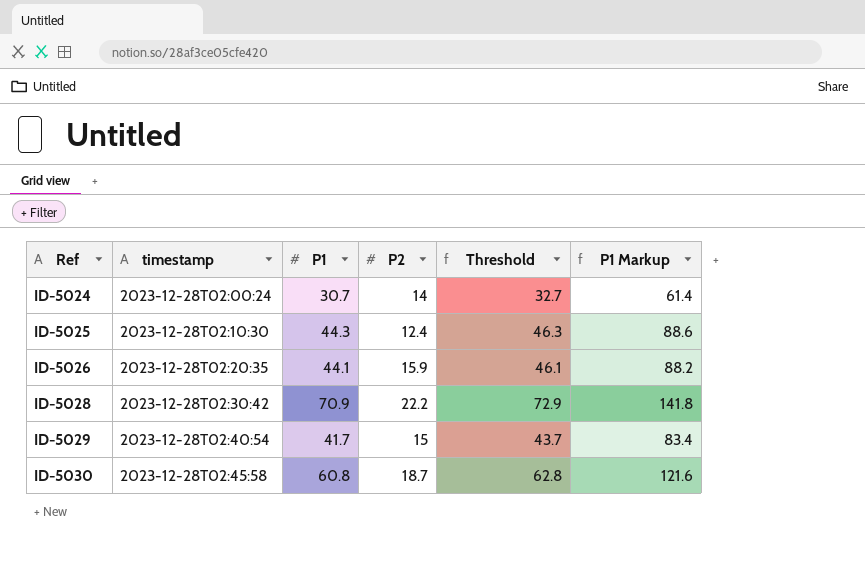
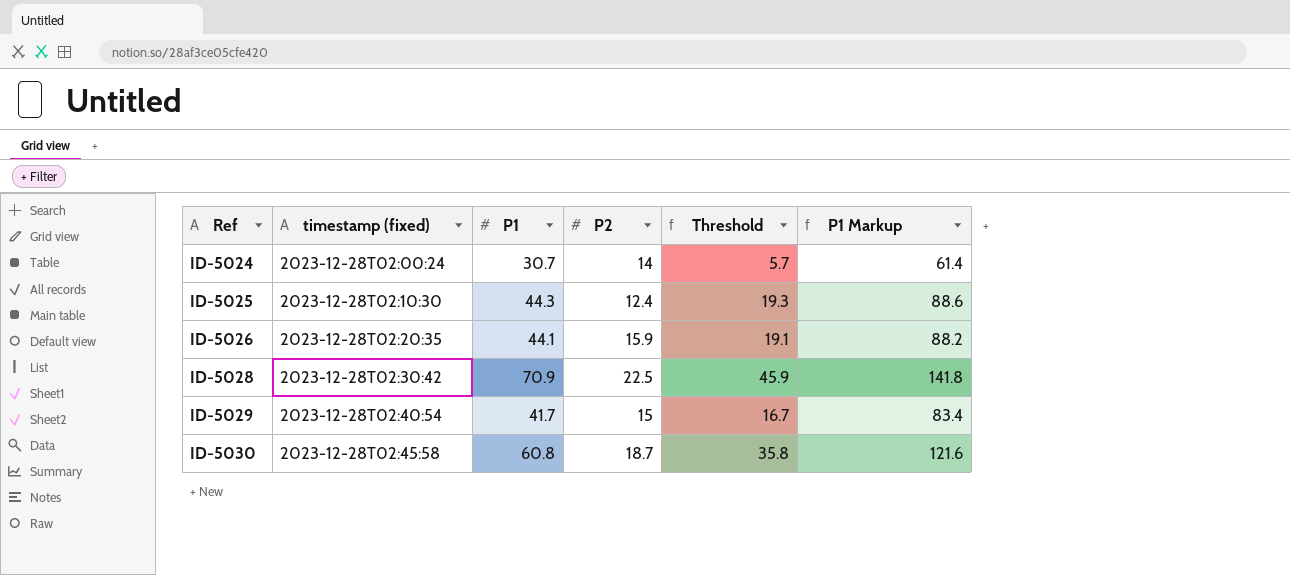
column name: timestamp -> timestamp (fixed)
column Threshold | formula: [P1] + 2 -> [P1] - 25
ID-5028 | P2: 22.2 -> 22.5

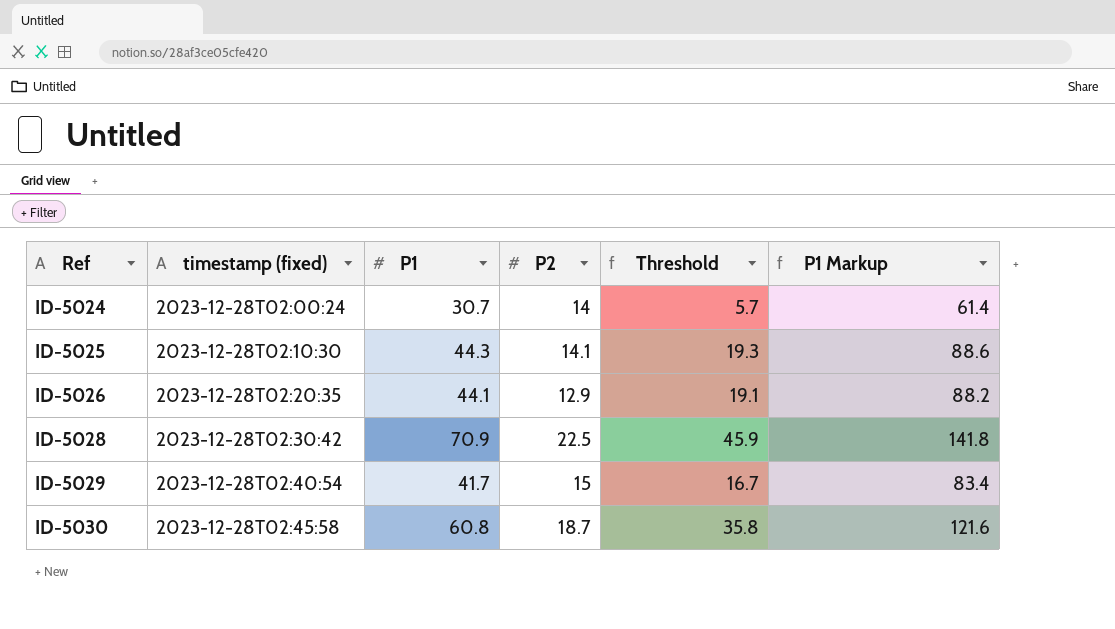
ID-5025 | P2: 12.4 -> 14.1
ID-5026 | P2: 15.9 -> 12.9

